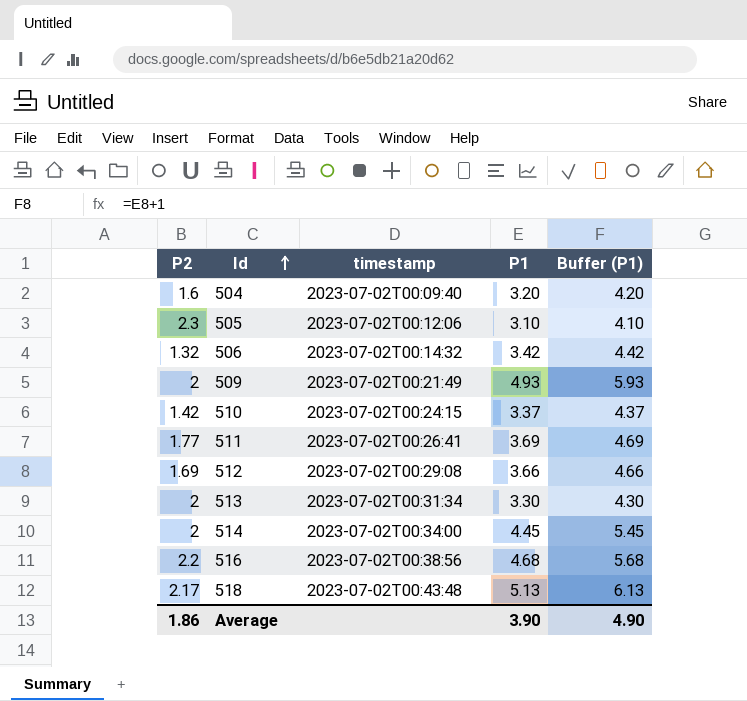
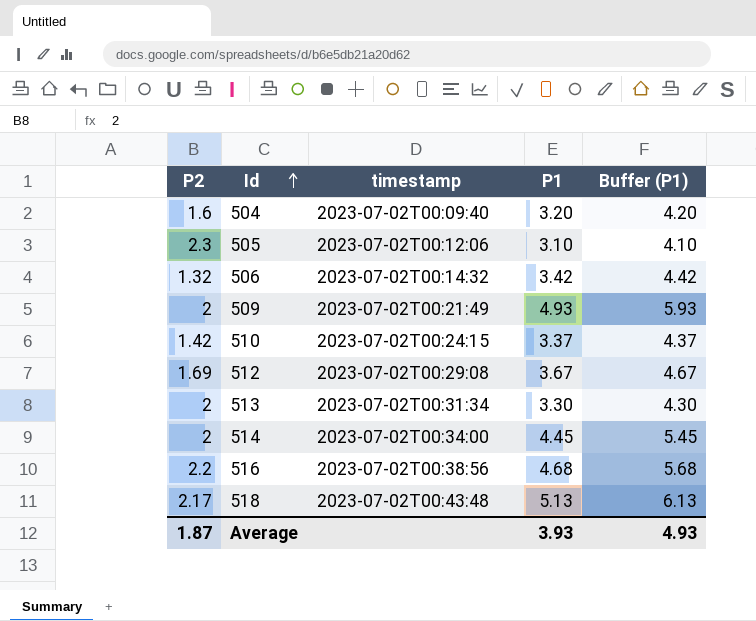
row 511: 1.77 | 2023-07-02T00:26:41 | 3.69 | 4.69 -> none
512 | P1: 3.66 -> 3.67
512 | Buffer (P1): 4.66 -> 4.67
Average | P2: 1.86 -> 1.87
Average | P1: 3.90 -> 3.93
Average | Buffer (P1): 4.90 -> 4.93

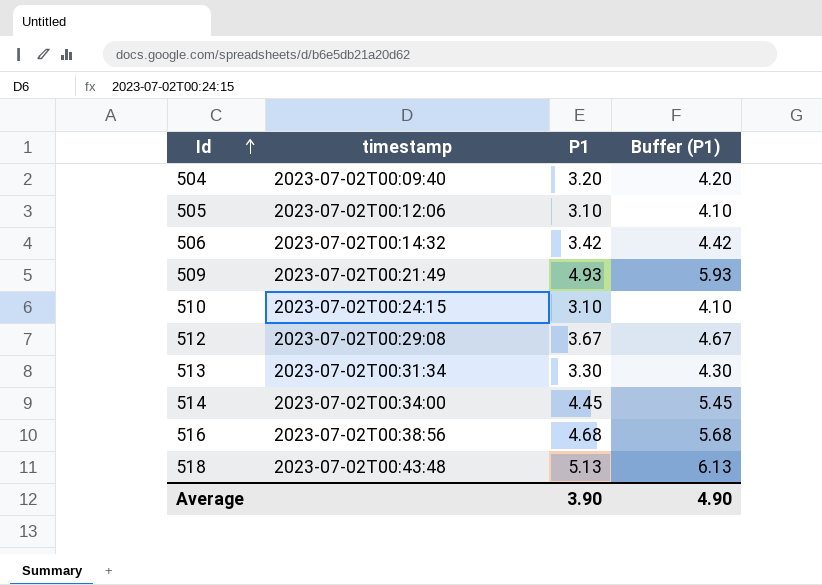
column P2 | position: 1 -> none
510 | P1: 3.37 -> 3.10
510 | Buffer (P1): 4.37 -> 4.10
Average | P1: 3.93 -> 3.90
Average | Buffer (P1): 4.93 -> 4.90

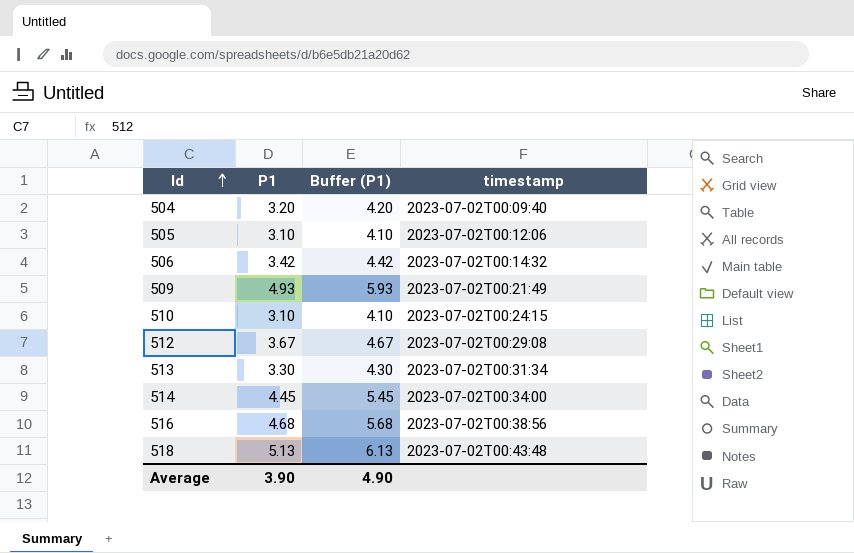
column timestamp | position: 2 -> 4

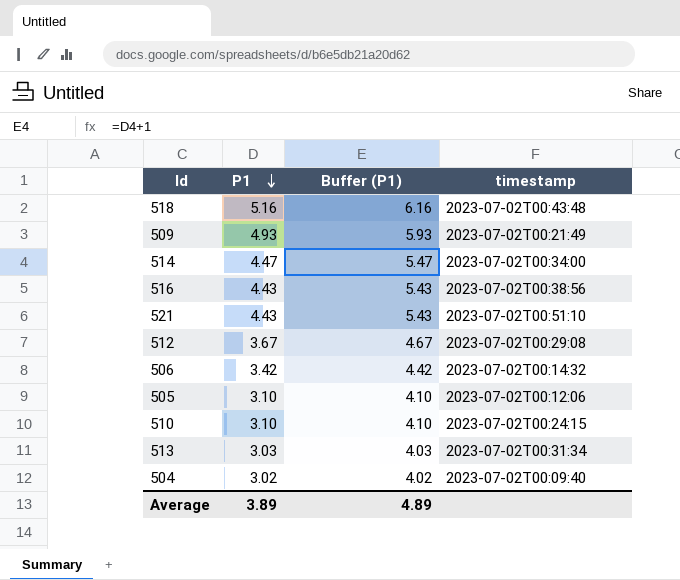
row order: Id ascending -> P1 descending
518 | P1: 5.13 -> 5.16
518 | Buffer (P1): 6.13 -> 6.16
514 | P1: 4.45 -> 4.47
514 | Buffer (P1): 5.45 -> 5.47
516 | P1: 4.68 -> 4.43
516 | Buffer (P1): 5.68 -> 5.43
row 521: none -> 4.43 | 5.43 | 2023-07-02T00:51:10
513 | P1: 3.30 -> 3.03
513 | Buffer (P1): 4.30 -> 4.03
504 | P1: 3.20 -> 3.02
504 | Buffer (P1): 4.20 -> 4.02
Average | P1: 3.90 -> 3.89
Average | Buffer (P1): 4.90 -> 4.89

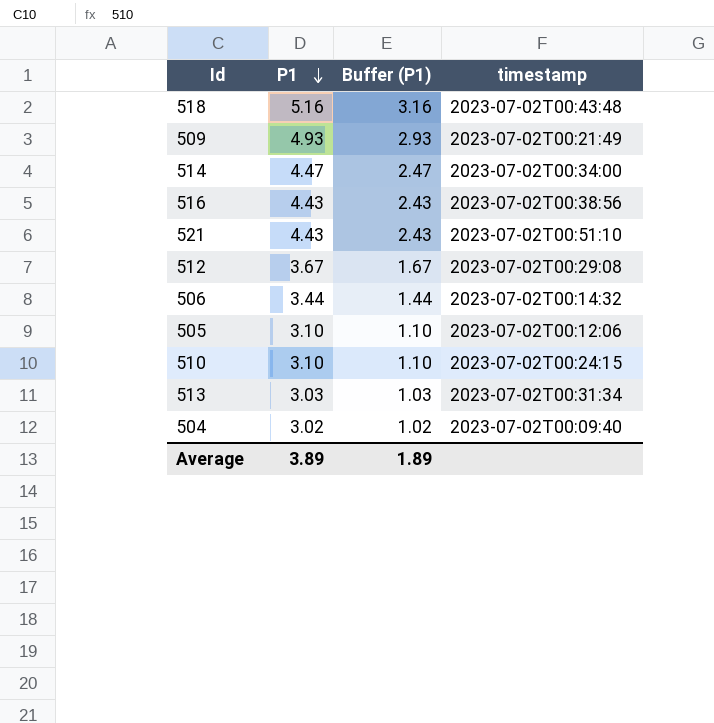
column Buffer (P1) | formula: [P1] + 1 -> [P1] - 2
506 | P1: 3.42 -> 3.44
Average | Buffer (P1): 4.89 -> 1.89

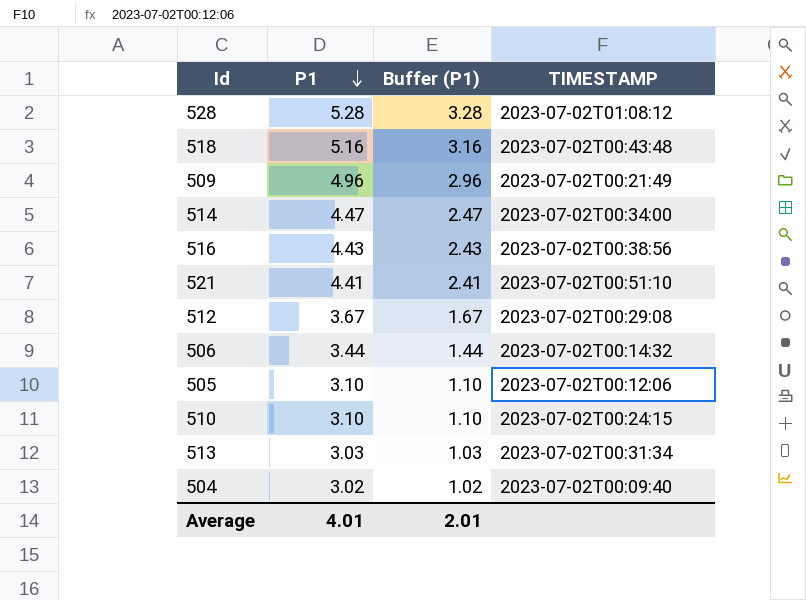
column name: timestamp -> TIMESTAMP
row 528: none -> 5.28 | 3.28 | 2023-07-02T01:08:12
509 | P1: 4.93 -> 4.96
509 | Buffer (P1): 2.93 -> 2.96
521 | P1: 4.43 -> 4.41
521 | Buffer (P1): 2.43 -> 2.41
Average | P1: 3.89 -> 4.01
Average | Buffer (P1): 1.89 -> 2.01

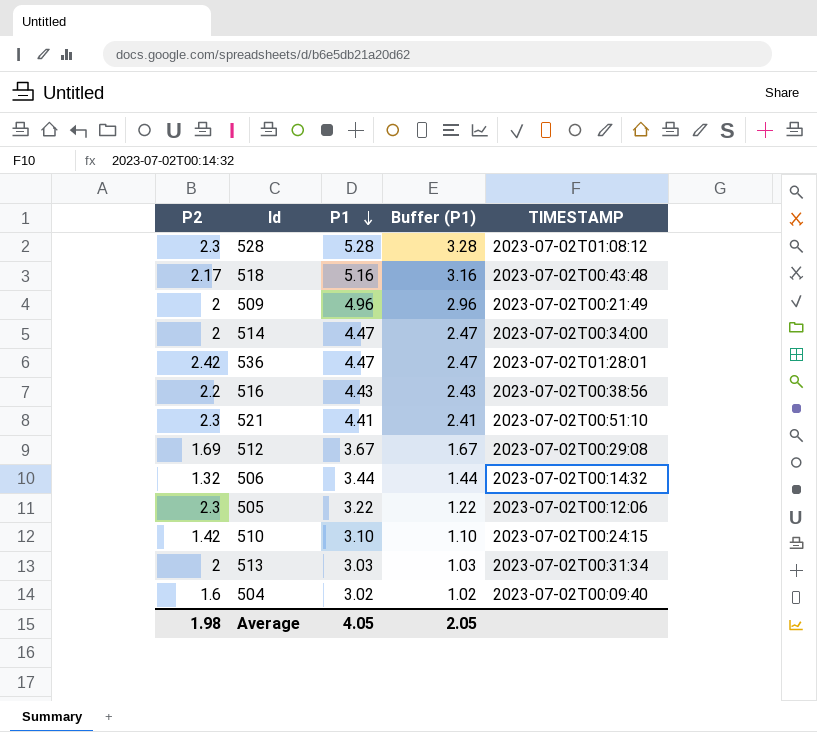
column P2 | position: none -> 1
row 536: none -> 2.42 | 4.47 | 2.47 | 2023-07-02T01:28:01
505 | P1: 3.10 -> 3.22
505 | Buffer (P1): 1.10 -> 1.22
Average | P1: 4.01 -> 4.05
Average | Buffer (P1): 2.01 -> 2.05

